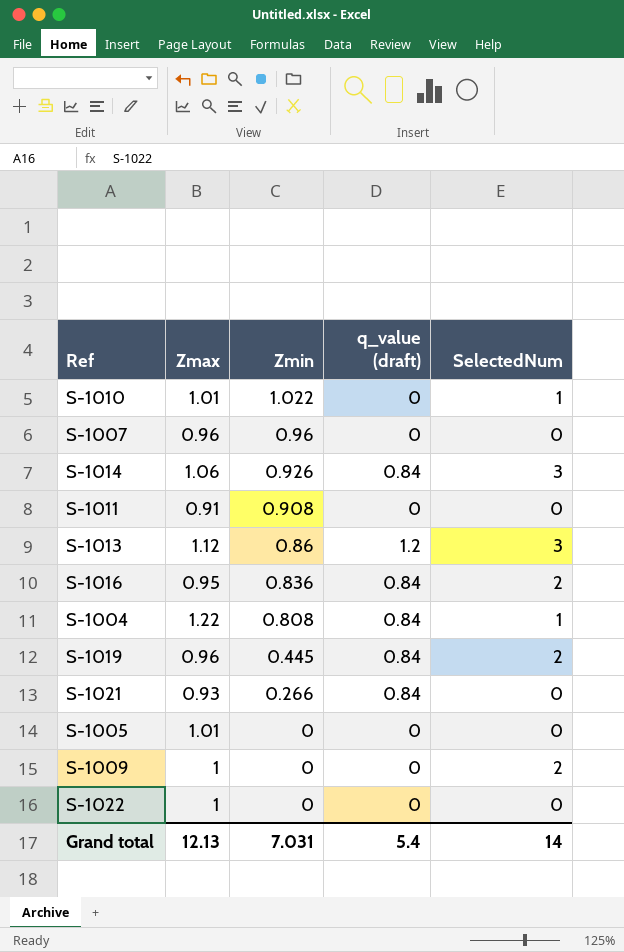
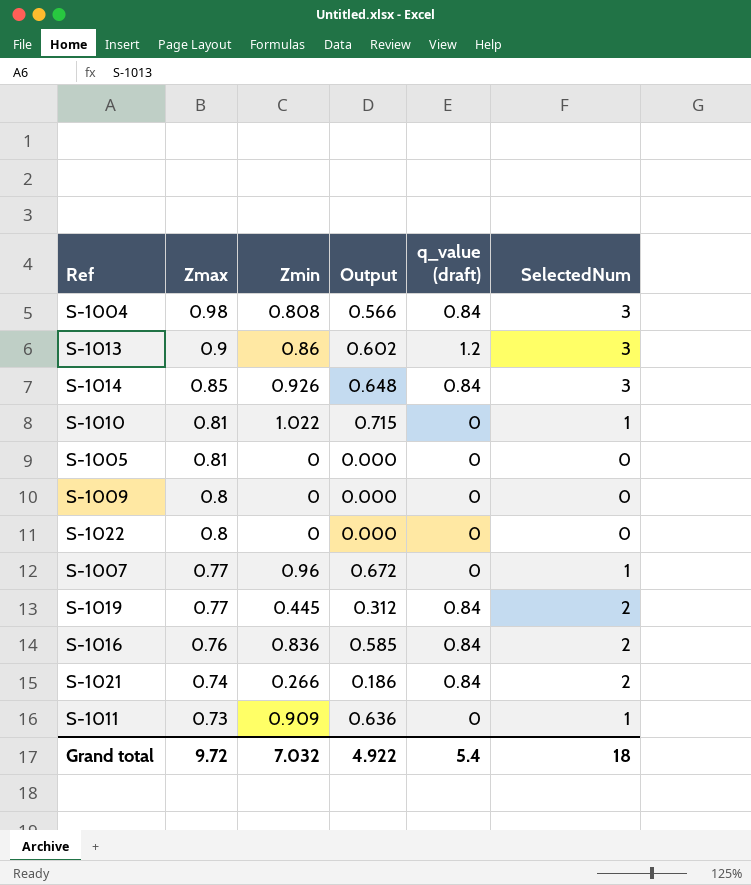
row order: Zmin descending -> Zmax descending
column Output | formula: none -> [Zmin] * 0.7
S-1004 | Zmax: 1.22 -> 0.98
S-1004 | SelectedNum: 1 -> 3
S-1013 | Zmax: 1.12 -> 0.9
S-1014 | Zmax: 1.06 -> 0.85
S-1010 | Zmax: 1.01 -> 0.81
S-1005 | Zmax: 1.01 -> 0.81
S-1009 | Zmax: 1 -> 0.8
S-1009 | SelectedNum: 2 -> 0
S-1022 | Zmax: 1 -> 0.8
S-1007 | Zmax: 0.96 -> 0.77
S-1007 | SelectedNum: 0 -> 1
S-1019 | Zmax: 0.96 -> 0.77
S-1016 | Zmax: 0.95 -> 0.76
S-1021 | Zmax: 0.93 -> 0.74
S-1021 | SelectedNum: 0 -> 2
S-1011 | Zmax: 0.91 -> 0.73
S-1011 | Zmin: 0.908 -> 0.909
S-1011 | SelectedNum: 0 -> 1
Grand total | Zmax: 12.13 -> 9.72
Grand total | Zmin: 7.031 -> 7.032
Grand total | SelectedNum: 14 -> 18

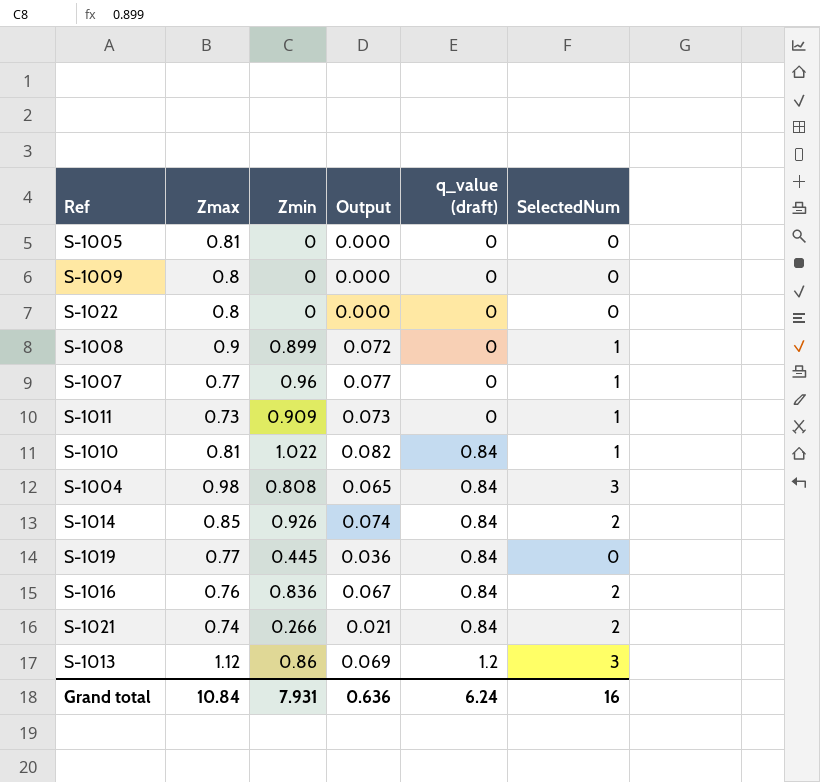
row order: Zmax descending -> q_value (draft) ascending
column Output | formula: [Zmin] * 0.7 -> [Zmin] * 0.08
row S-1008: none -> 0.9 | 0.899 | 0.072 | 0 | 1
S-1010 | q_value (draft): 0 -> 0.84
S-1014 | SelectedNum: 3 -> 2
S-1019 | SelectedNum: 2 -> 0
S-1013 | Zmax: 0.9 -> 1.12
Grand total | Zmax: 9.72 -> 10.84
Grand total | Zmin: 7.032 -> 7.931
Grand total | Output: 4.922 -> 0.636
Grand total | q_value (draft): 5.4 -> 6.24
Grand total | SelectedNum: 18 -> 16

